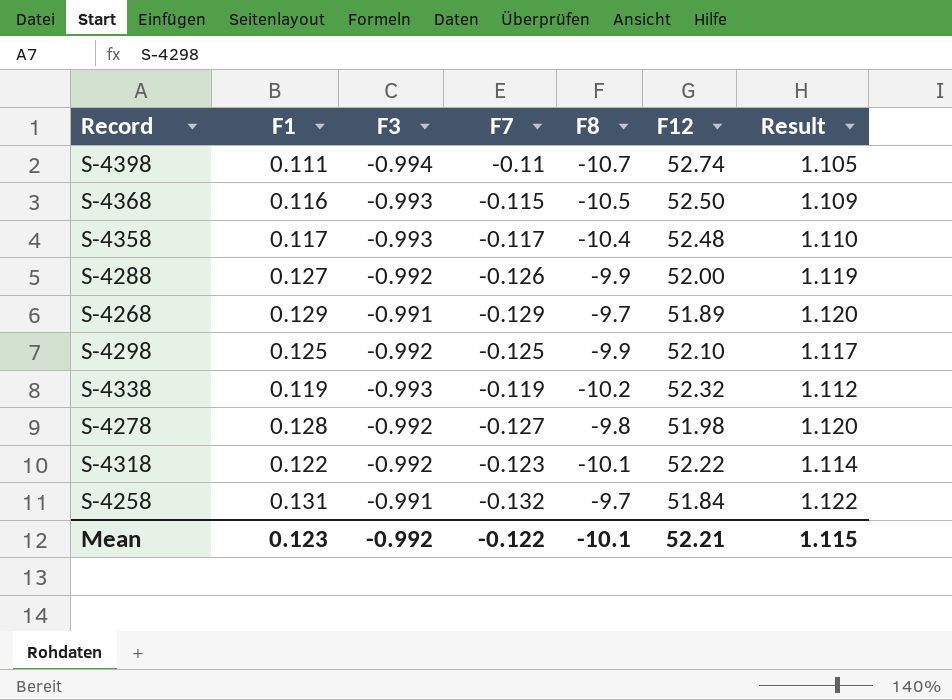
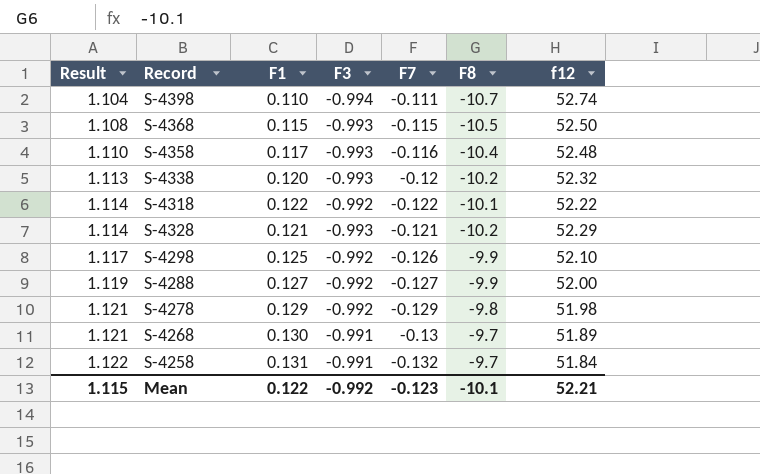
row order: none -> Result ascending
column Result | position: 7 -> 1
column name: F12 -> f12
S-4398 | Result: 1.105 -> 1.104
S-4398 | F1: 0.111 -> 0.110
S-4398 | F7: -0.11 -> -0.111
S-4368 | Result: 1.109 -> 1.108
S-4368 | F1: 0.116 -> 0.115
S-4358 | F7: -0.117 -> -0.116
S-4338 | Result: 1.112 -> 1.113
S-4338 | F1: 0.119 -> 0.120
S-4338 | F7: -0.119 -> -0.12
S-4318 | F7: -0.123 -> -0.122
row S-4328: none -> 1.114 | 0.121 | -0.993 | -0.121 | -10.2 | 52.29
S-4298 | F7: -0.125 -> -0.126
S-4288 | F7: -0.126 -> -0.127
S-4278 | Result: 1.120 -> 1.121
S-4278 | F1: 0.128 -> 0.129
S-4278 | F7: -0.127 -> -0.129
S-4268 | Result: 1.120 -> 1.121
S-4268 | F1: 0.129 -> 0.130
S-4268 | F7: -0.129 -> -0.13
Mean | F1: 0.123 -> 0.122
Mean | F7: -0.122 -> -0.123

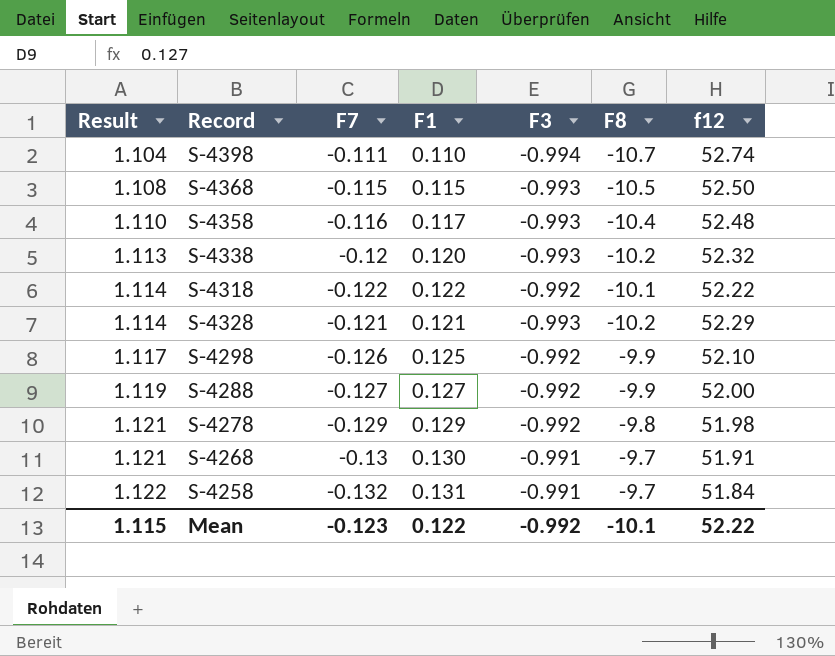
column F7 | position: 5 -> 3
S-4268 | f12: 51.89 -> 51.91
Mean | f12: 52.21 -> 52.22

